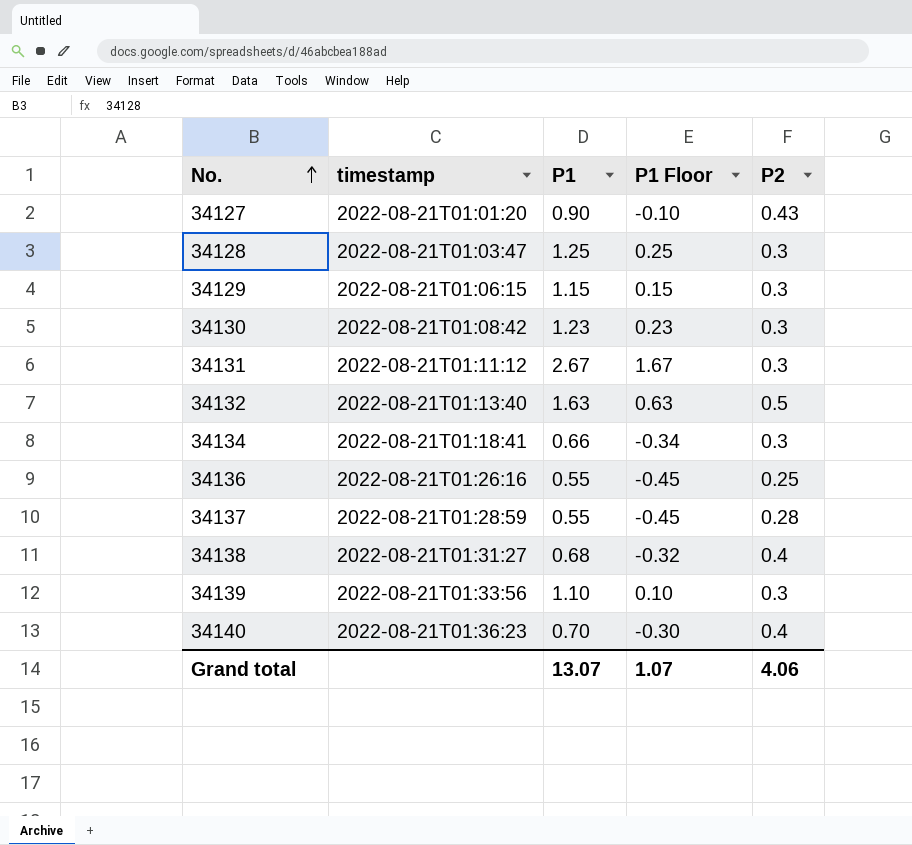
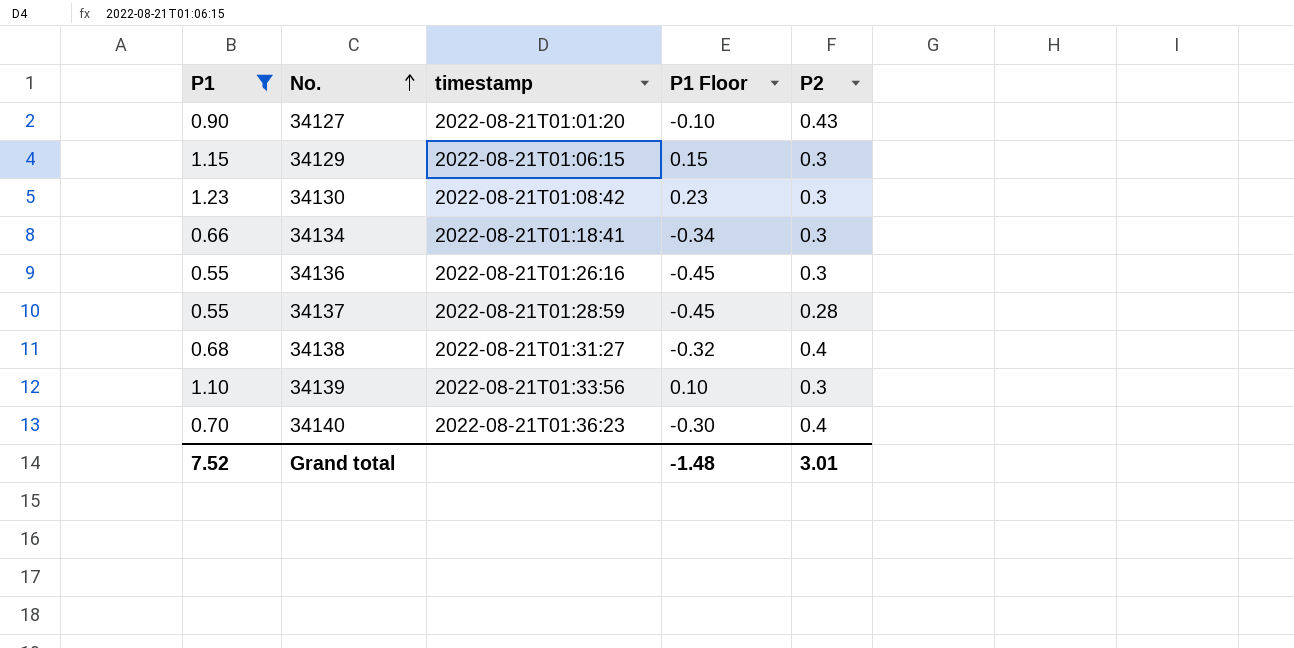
filter: none -> P1 <= 1.23
column P1 | position: 3 -> 1
34136 | P2: 0.25 -> 0.3
Grand total | P1: 13.07 -> 7.52
Grand total | P1 Floor: 1.07 -> -1.48
Grand total | P2: 4.06 -> 3.01

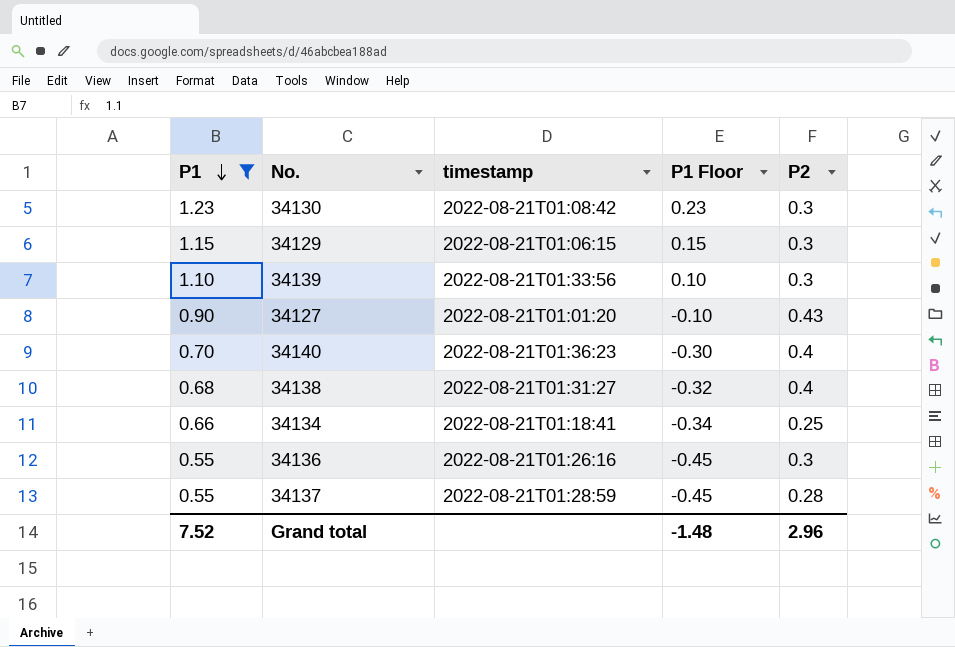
row order: No. ascending -> P1 descending
34134 | P2: 0.3 -> 0.25
Grand total | P2: 3.01 -> 2.96

